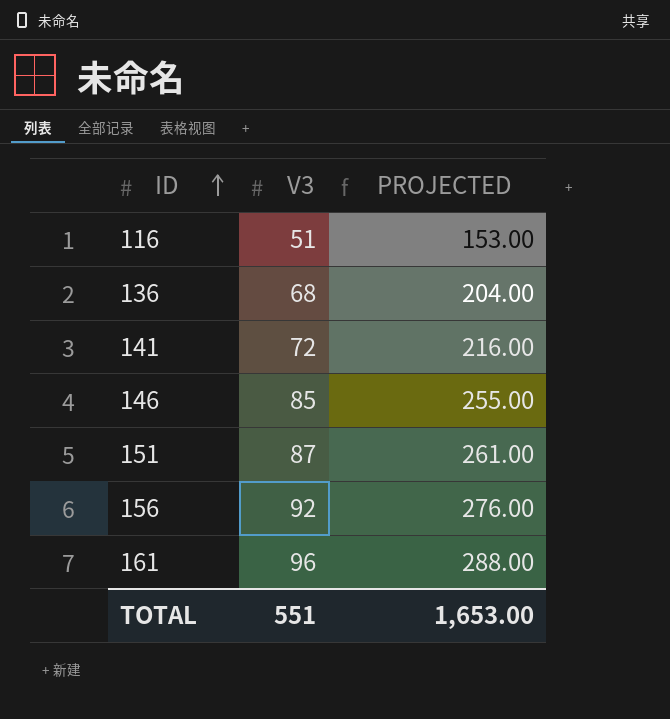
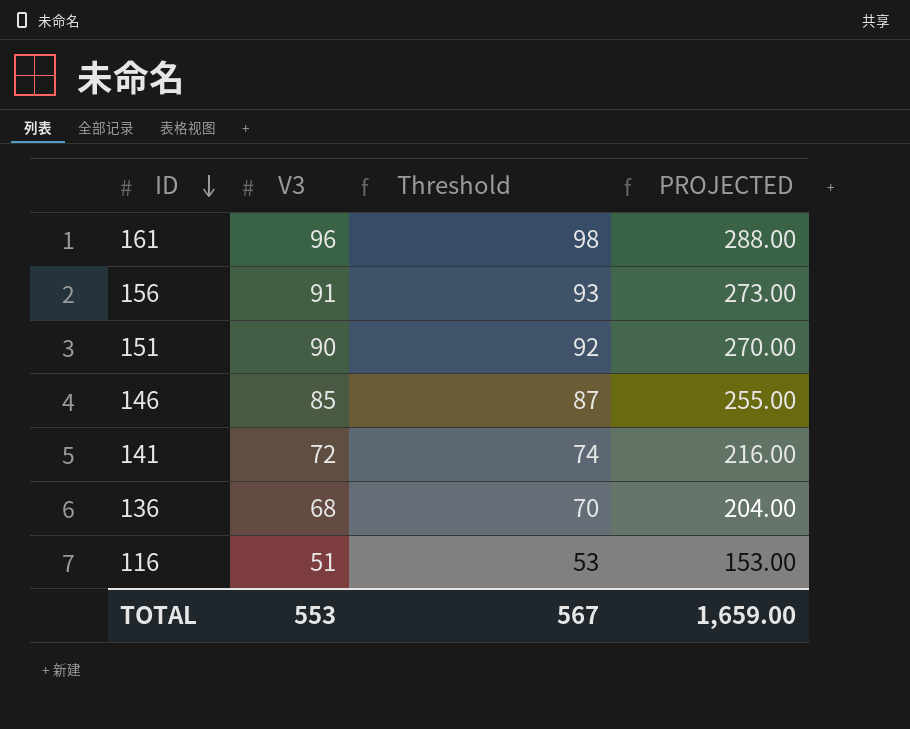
row order: ID ascending -> ID descending
column Threshold | formula: none -> [V3] + 2
156 | V3: 92 -> 91
156 | PROJECTED: 276.00 -> 273.00
151 | V3: 87 -> 90
151 | PROJECTED: 261.00 -> 270.00
TOTAL | V3: 551 -> 553
TOTAL | PROJECTED: 1,653.00 -> 1,659.00

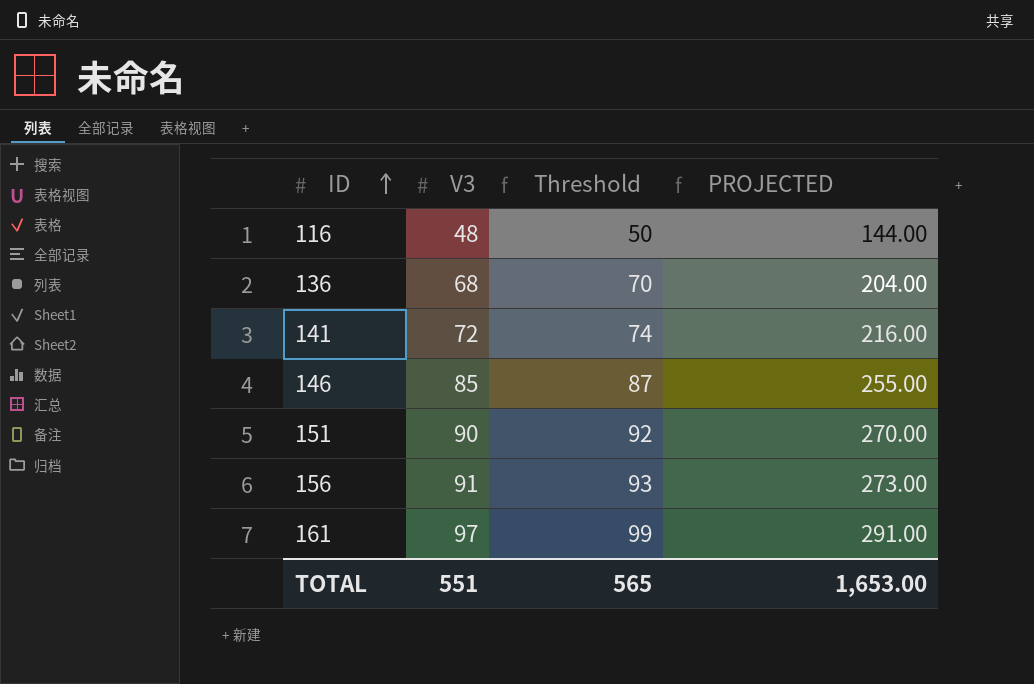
row order: ID descending -> ID ascending
116 | V3: 51 -> 48
116 | Threshold: 53 -> 50
116 | PROJECTED: 153.00 -> 144.00
161 | V3: 96 -> 97
161 | Threshold: 98 -> 99
161 | PROJECTED: 288.00 -> 291.00
TOTAL | V3: 553 -> 551
TOTAL | Threshold: 567 -> 565
TOTAL | PROJECTED: 1,659.00 -> 1,653.00

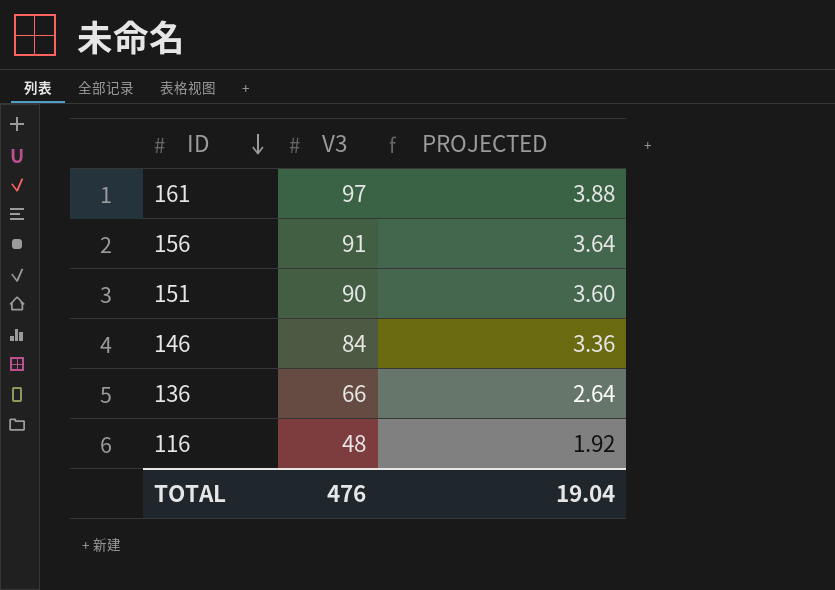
row order: ID ascending -> ID descending
column Threshold | formula: [V3] + 2 -> none
column PROJECTED | formula: [V3] * 3 -> [V3] * 0.04
row 141: 72 | 74 | 216.00 -> none
146 | V3: 85 -> 84
136 | V3: 68 -> 66
TOTAL | V3: 551 -> 476
TOTAL | PROJECTED: 1,653.00 -> 19.04

